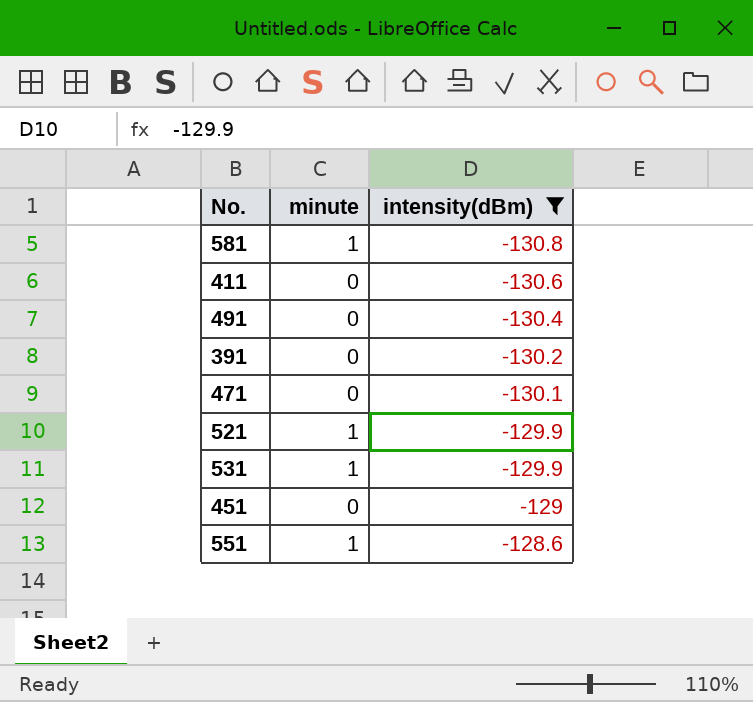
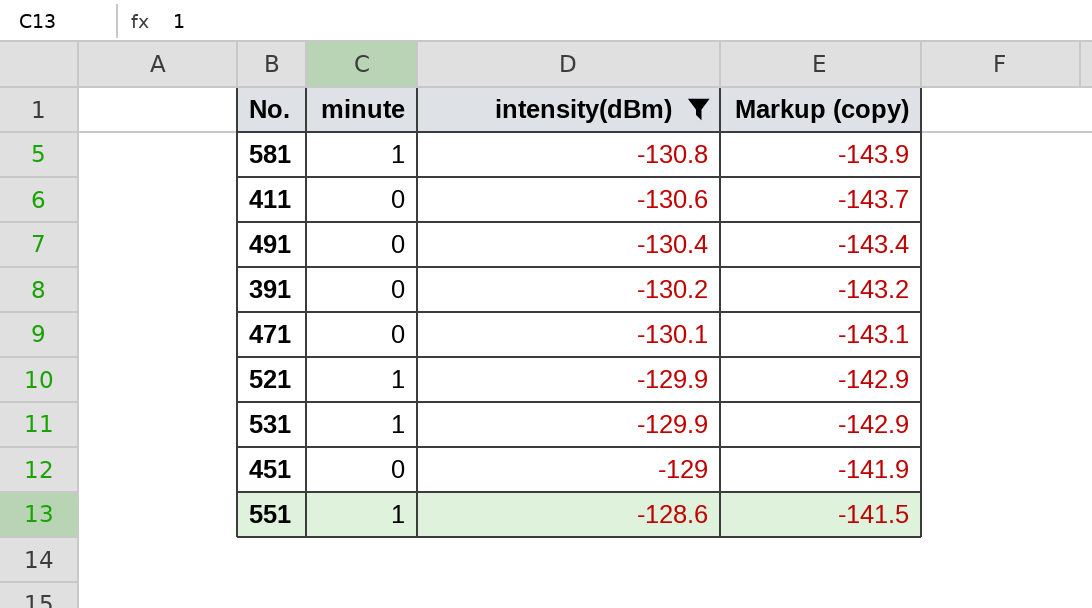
column Markup (copy) | formula: none -> [intensity(dBm)] * 1.1

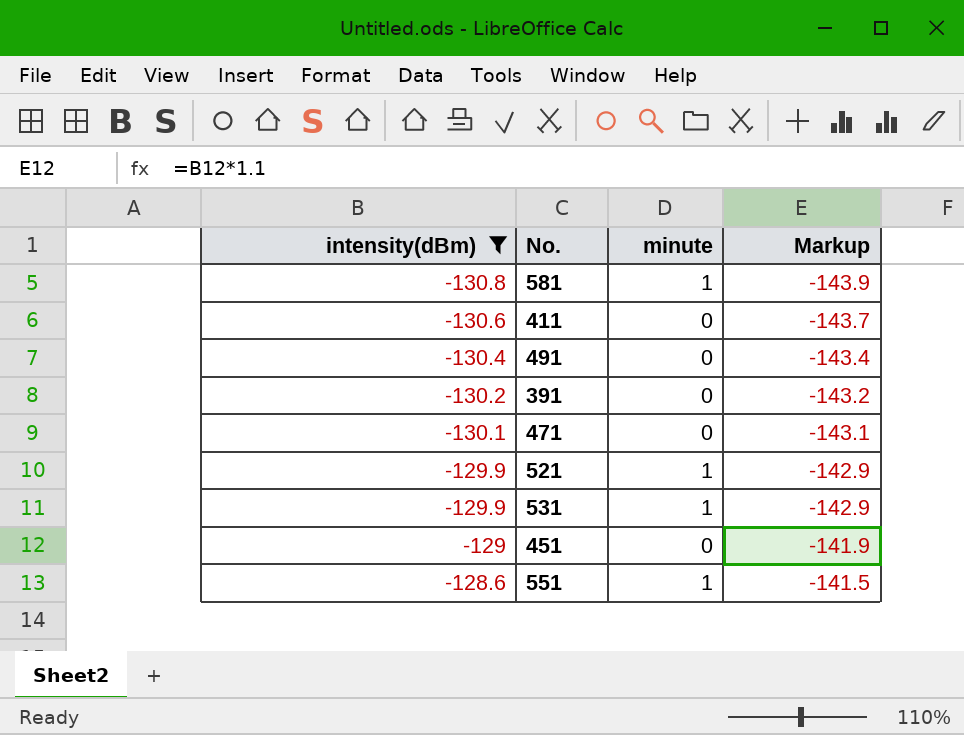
column intensity(dBm) | position: 3 -> 1
column name: Markup (copy) -> Markup

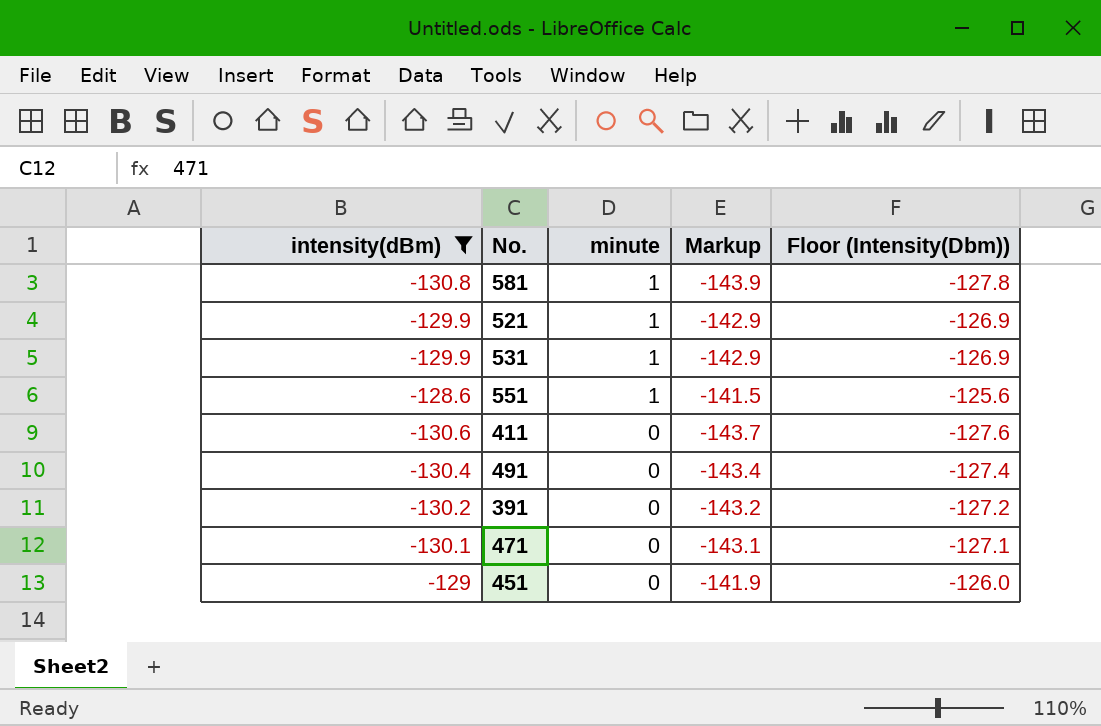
row order: intensity(dBm) ascending -> minute descending
column Floor (Intensity(Dbm)) | formula: none -> [intensity(dBm)] + 3

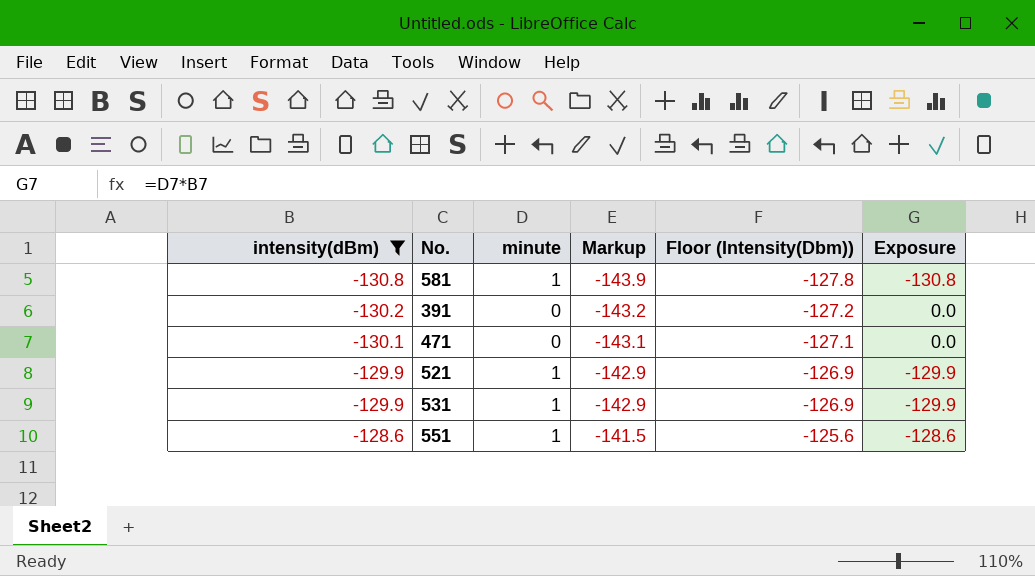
row order: minute descending -> intensity(dBm) ascending
column Exposure | formula: none -> [intensity(dBm)] * [minute]
row 411: -130.6 | 0 | -143.7 | -127.6 -> none
row 491: -130.4 | 0 | -143.4 | -127.4 -> none
row 451: -129 | 0 | -141.9 | -126.0 -> none

